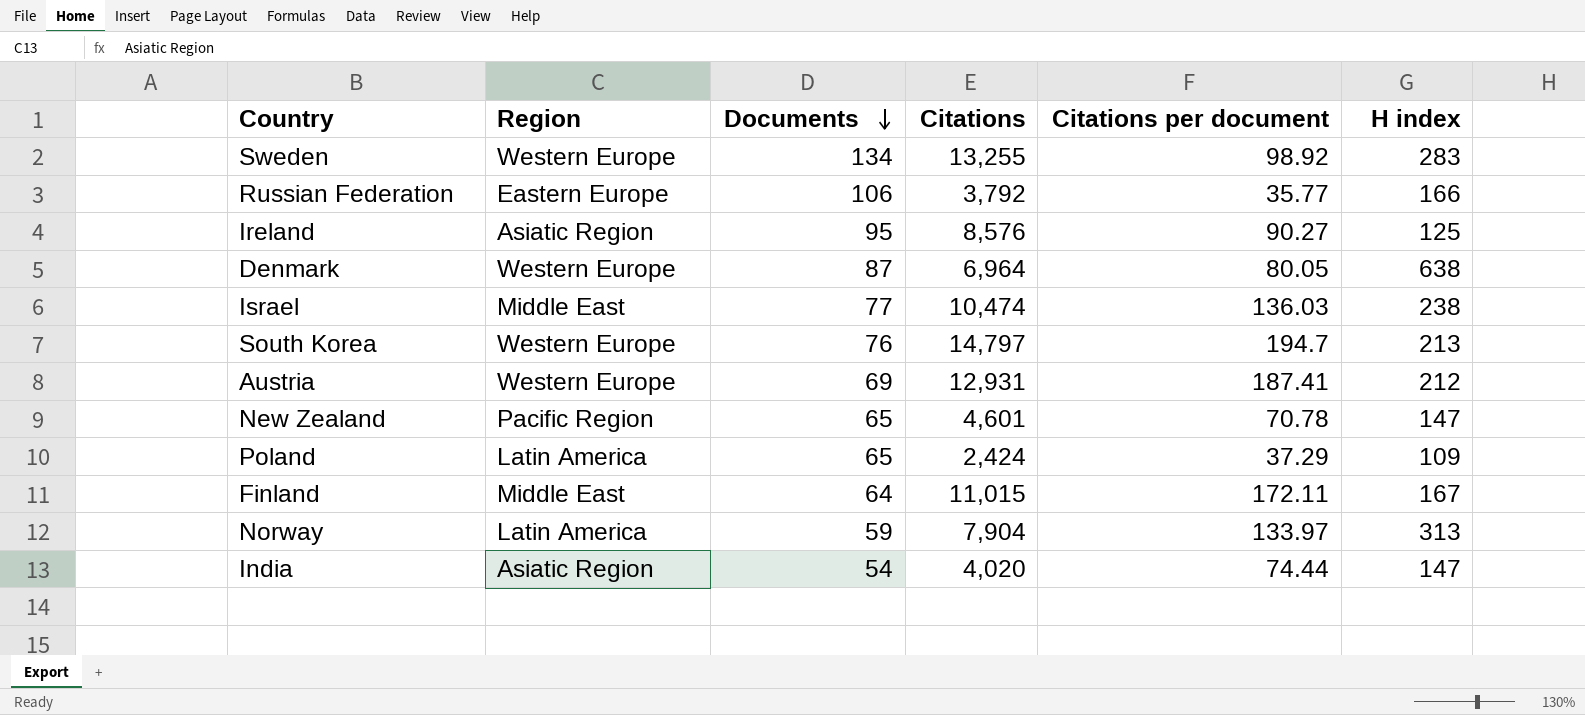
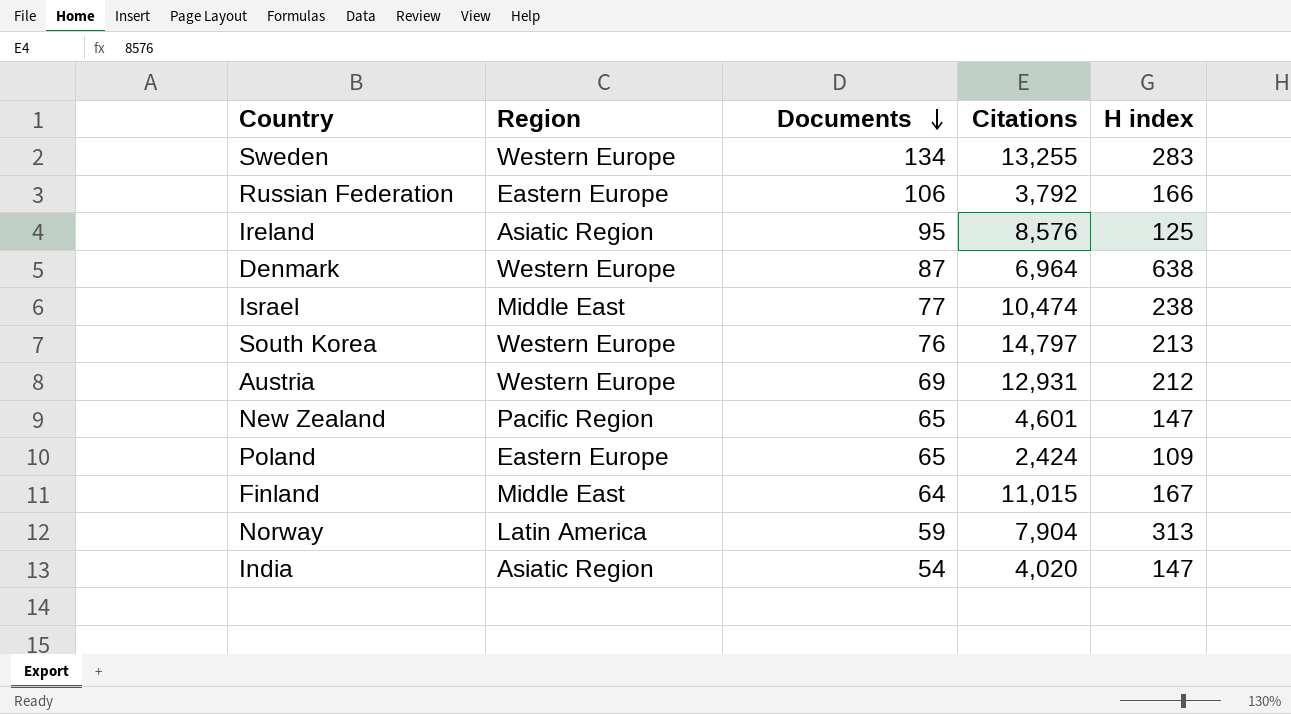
column Citations per document | formula: [Citations] / [Documents] -> none
Poland | Region: Latin America -> Eastern Europe

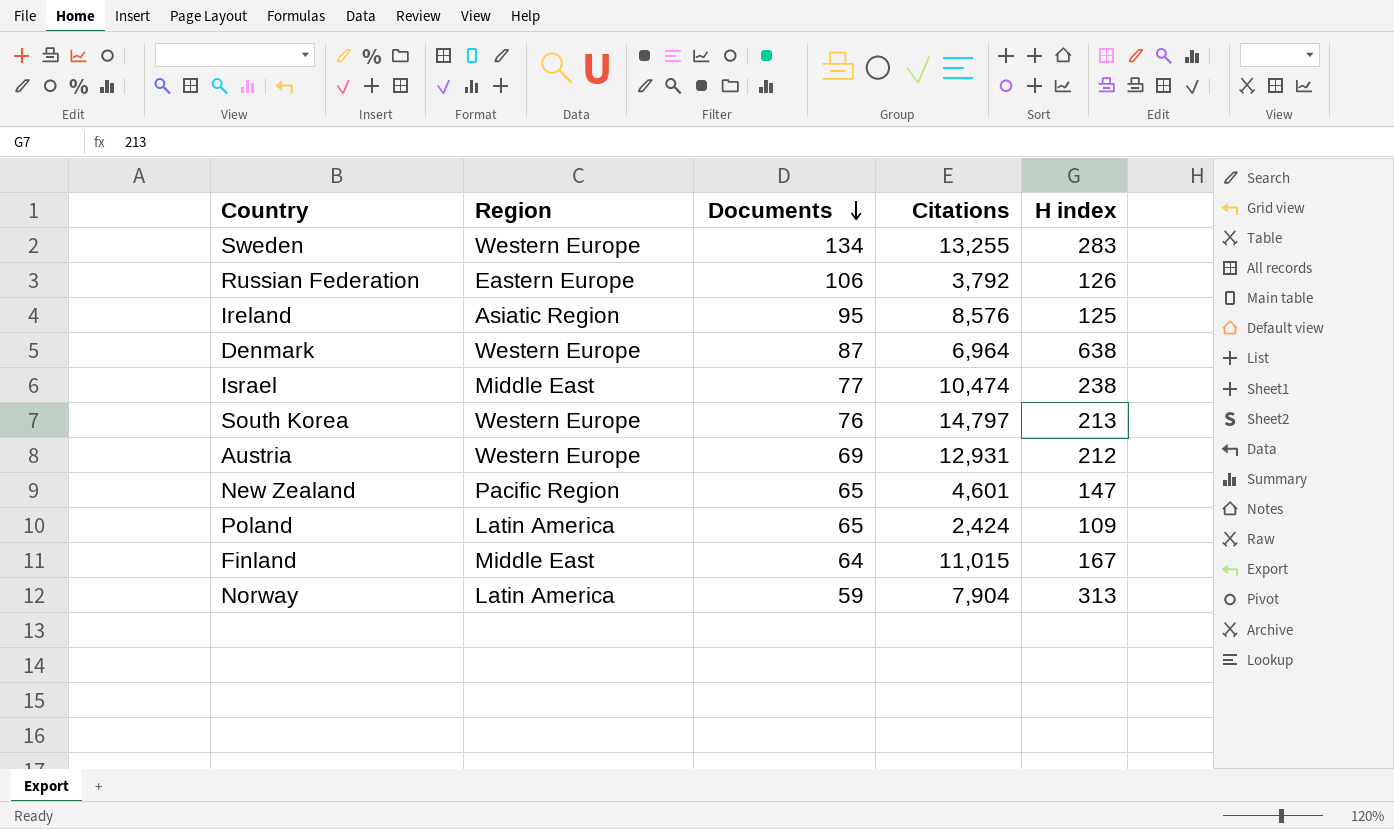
row India: Asiatic Region | 54 | 4,020 | 147 -> none
Russian Federation | H index: 166 -> 126
Poland | Region: Eastern Europe -> Latin America

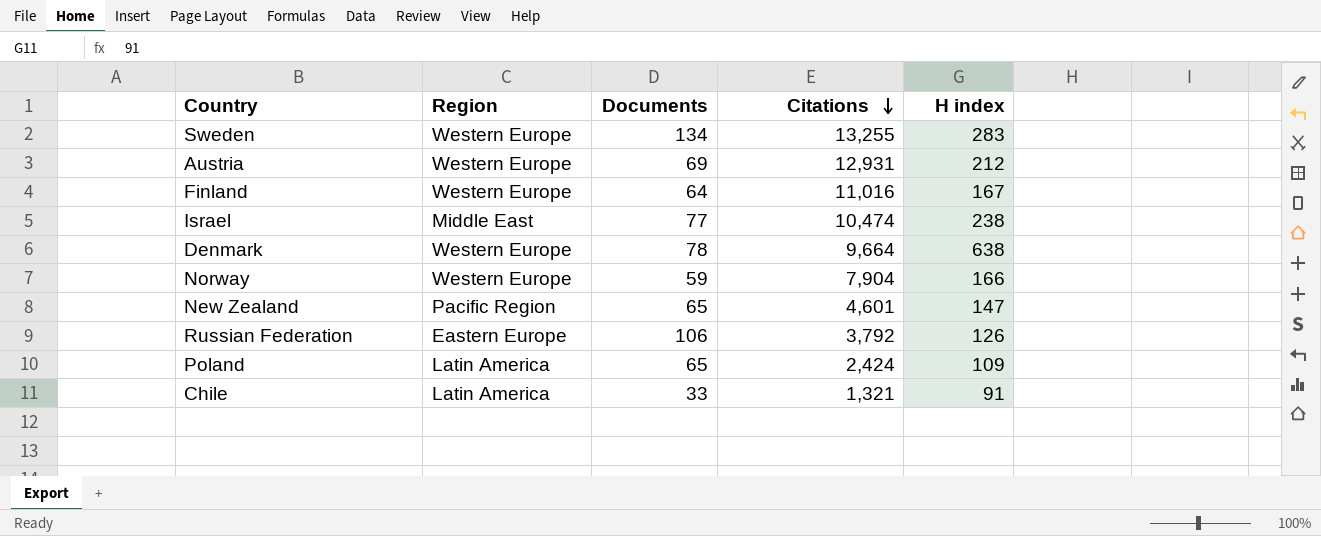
row order: Documents descending -> Citations descending
row Ireland: Asiatic Region | 95 | 8,576 | 125 -> none
row South Korea: Western Europe | 76 | 14,797 | 213 -> none
Finland | Region: Middle East -> Western Europe
Finland | Citations: 11,015 -> 11,016
Denmark | Documents: 87 -> 78
Denmark | Citations: 6,964 -> 9,664
Norway | Region: Latin America -> Western Europe
Norway | H index: 313 -> 166
row Chile: none -> Latin America | 33 | 1,321 | 91

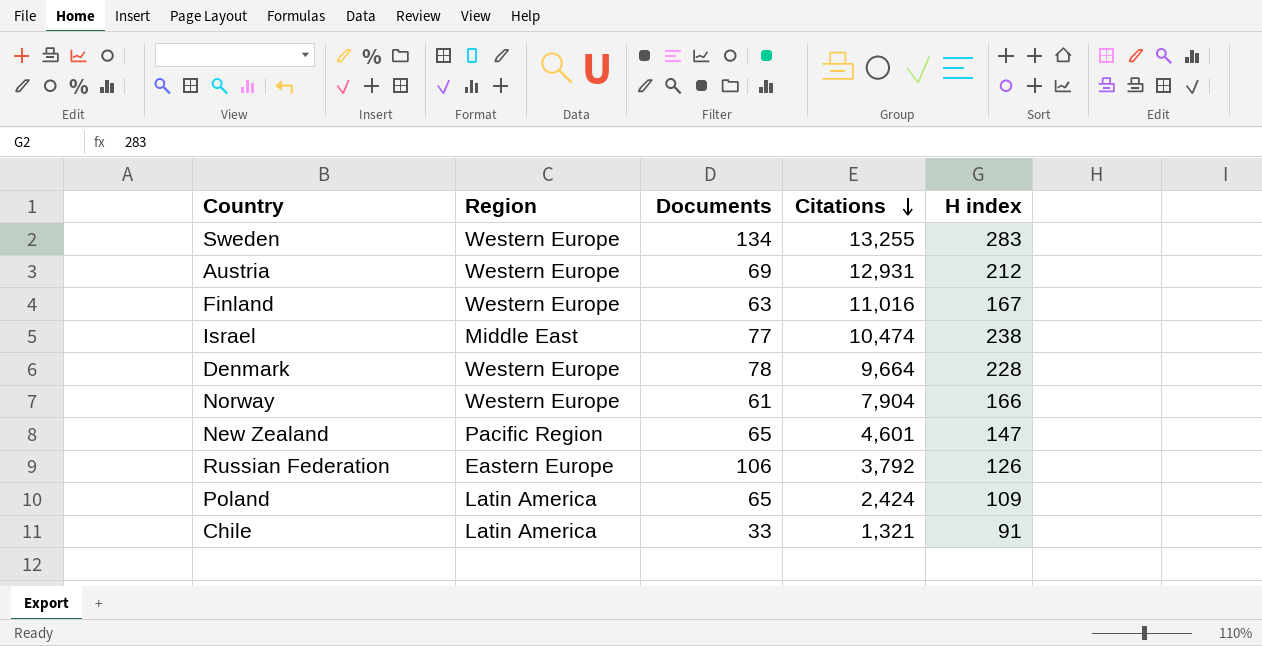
Finland | Documents: 64 -> 63
Denmark | H index: 638 -> 228
Norway | Documents: 59 -> 61

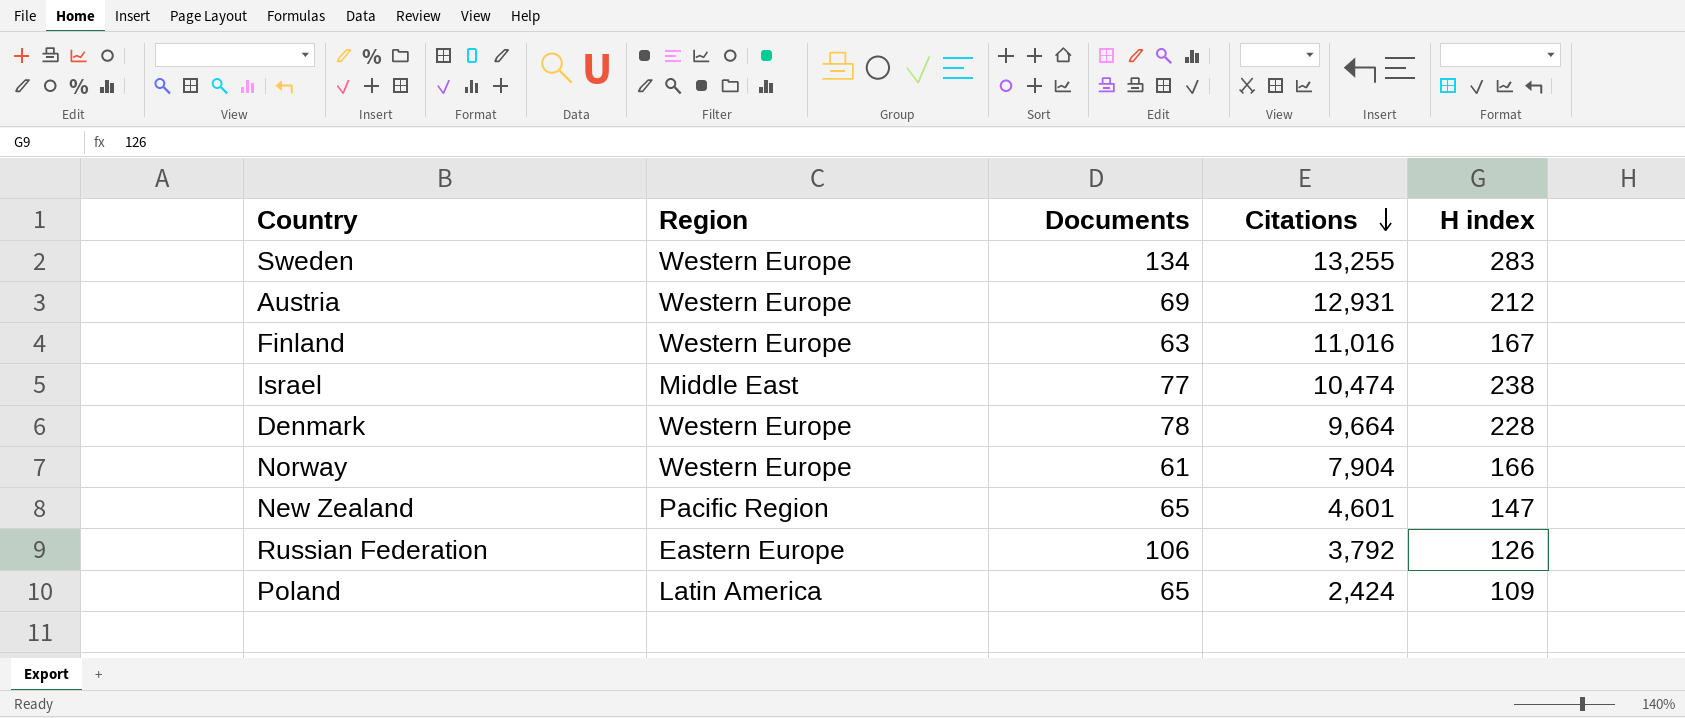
row Chile: Latin America | 33 | 1,321 | 91 -> none

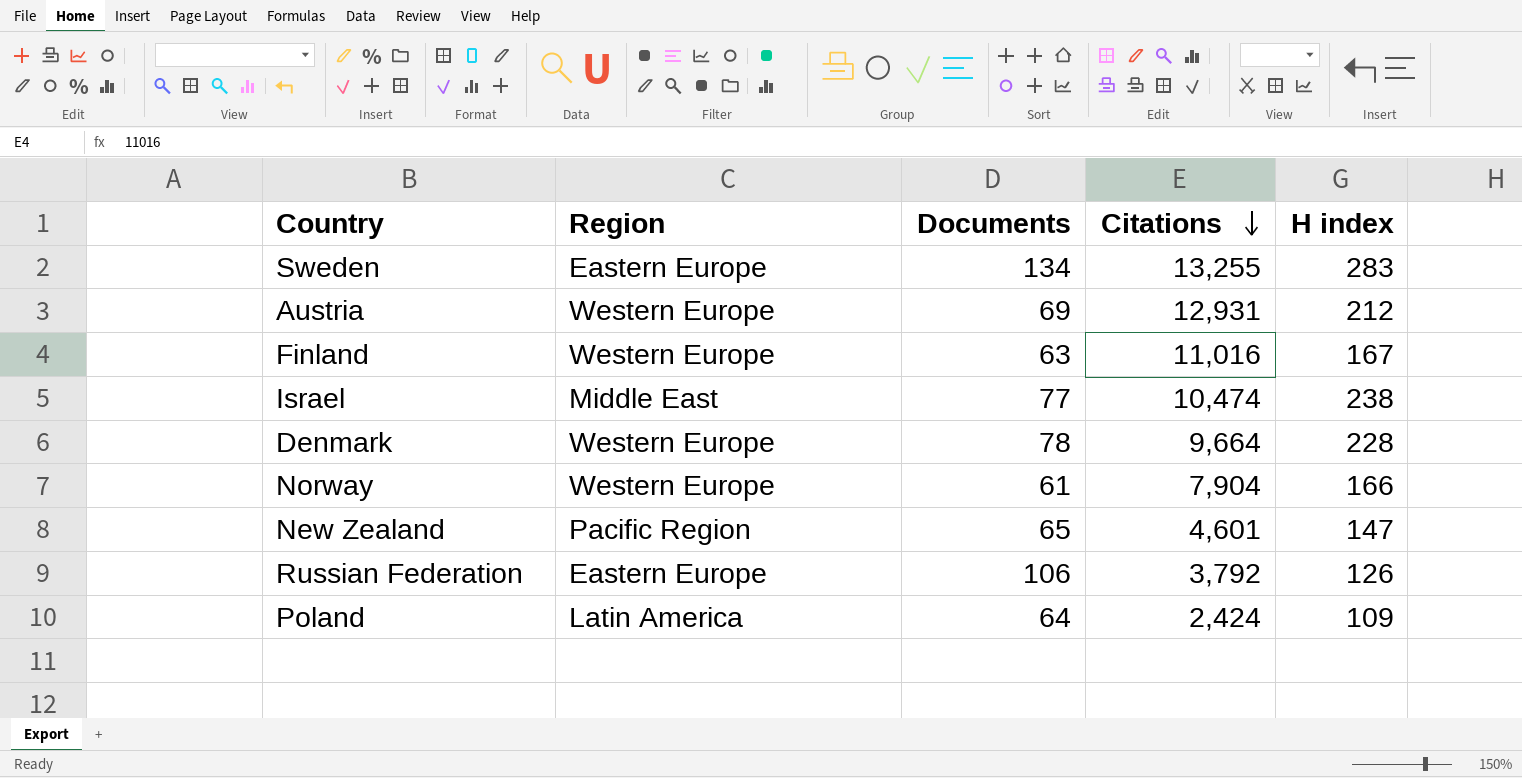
Sweden | Region: Western Europe -> Eastern Europe
Poland | Documents: 65 -> 64

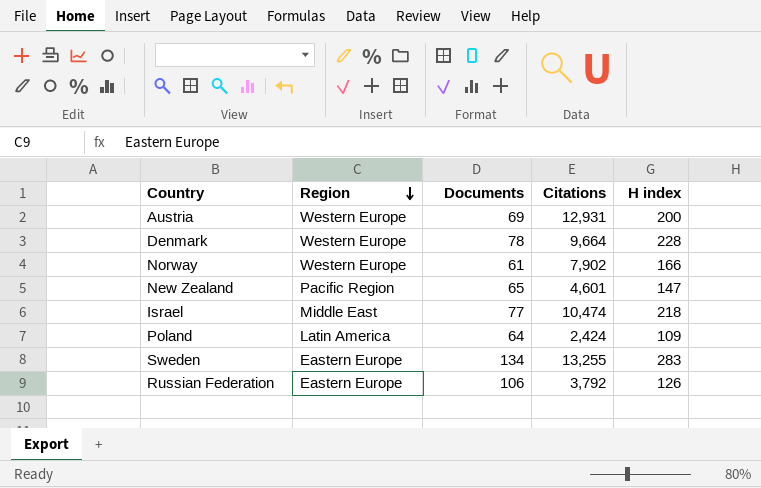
row order: Citations descending -> Region descending
row Finland: Western Europe | 63 | 11,016 | 167 -> none
Austria | H index: 212 -> 200
Norway | Citations: 7,904 -> 7,902
Israel | H index: 238 -> 218

